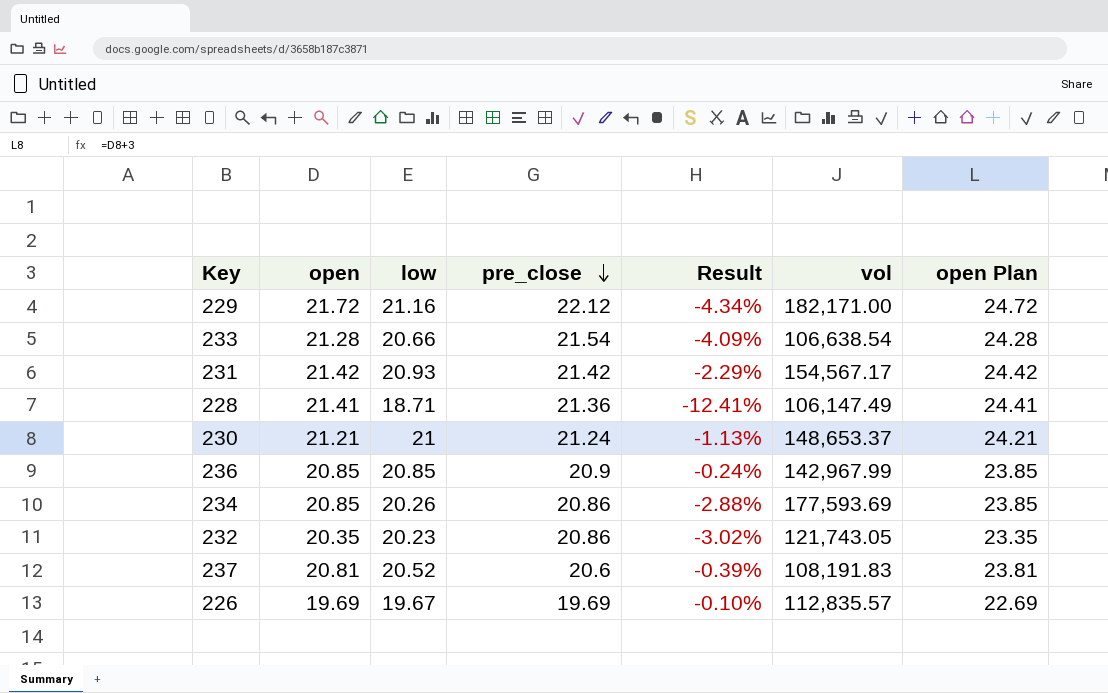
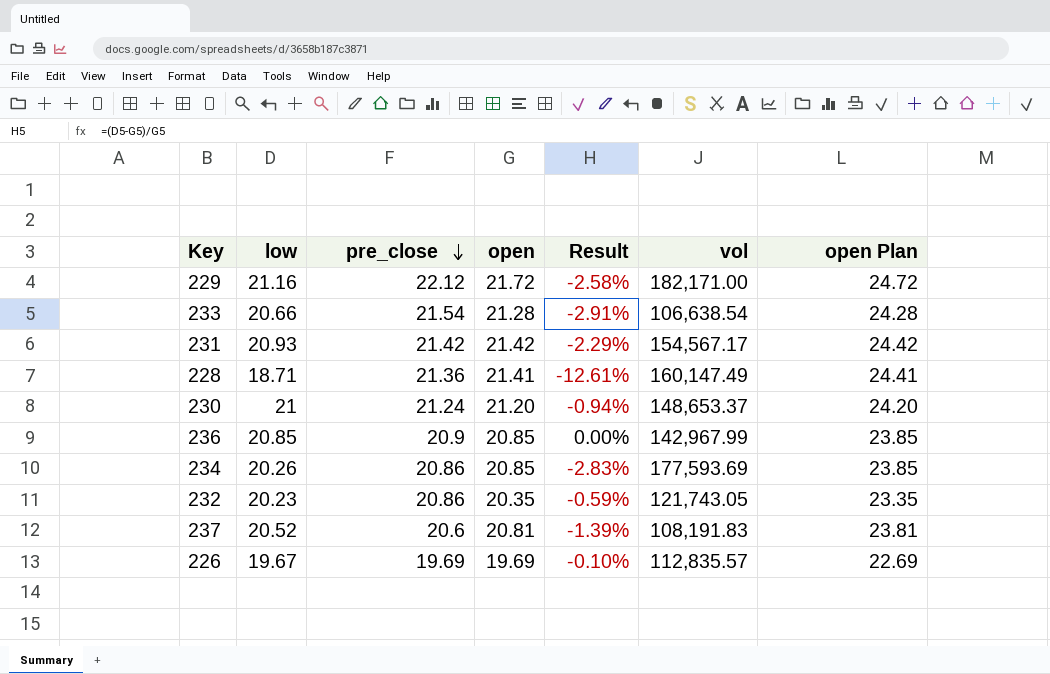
column open | position: 2 -> 4
column Result | formula: ([low] - [pre_close]) / [pre_close] -> ([low] - [open]) / [open]
228 | vol: 106,147.49 -> 160,147.49
230 | open: 21.21 -> 21.20
230 | open Plan: 24.21 -> 24.20

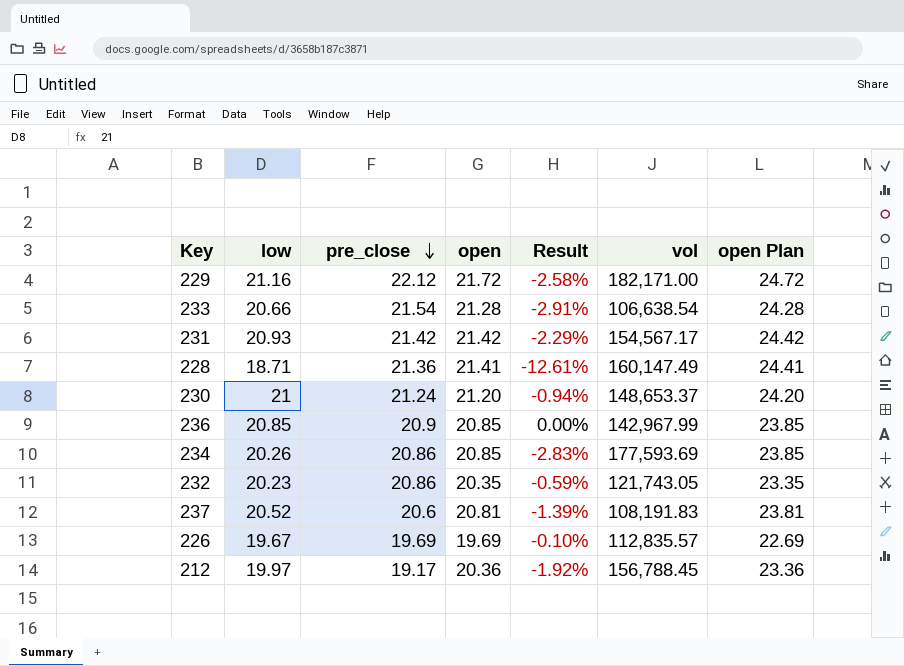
row 212: none -> 19.97 | 19.17 | 20.36 | -1.92% | 156,788.45 | 23.36

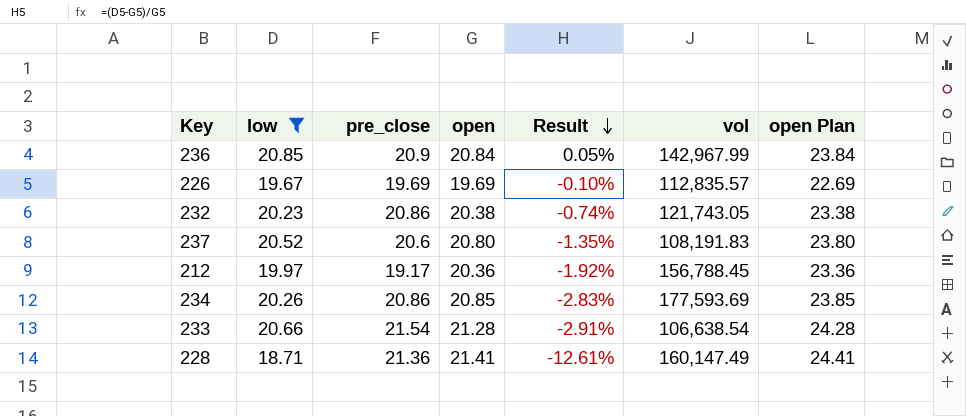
filter: none -> low <= 20.85
row order: pre_close descending -> Result descending
236 | open: 20.85 -> 20.84
236 | Result: 0.00% -> 0.05%
236 | open Plan: 23.85 -> 23.84
232 | open: 20.35 -> 20.38
232 | Result: -0.59% -> -0.74%
232 | open Plan: 23.35 -> 23.38
237 | open: 20.81 -> 20.80
237 | Result: -1.39% -> -1.35%
237 | open Plan: 23.81 -> 23.80

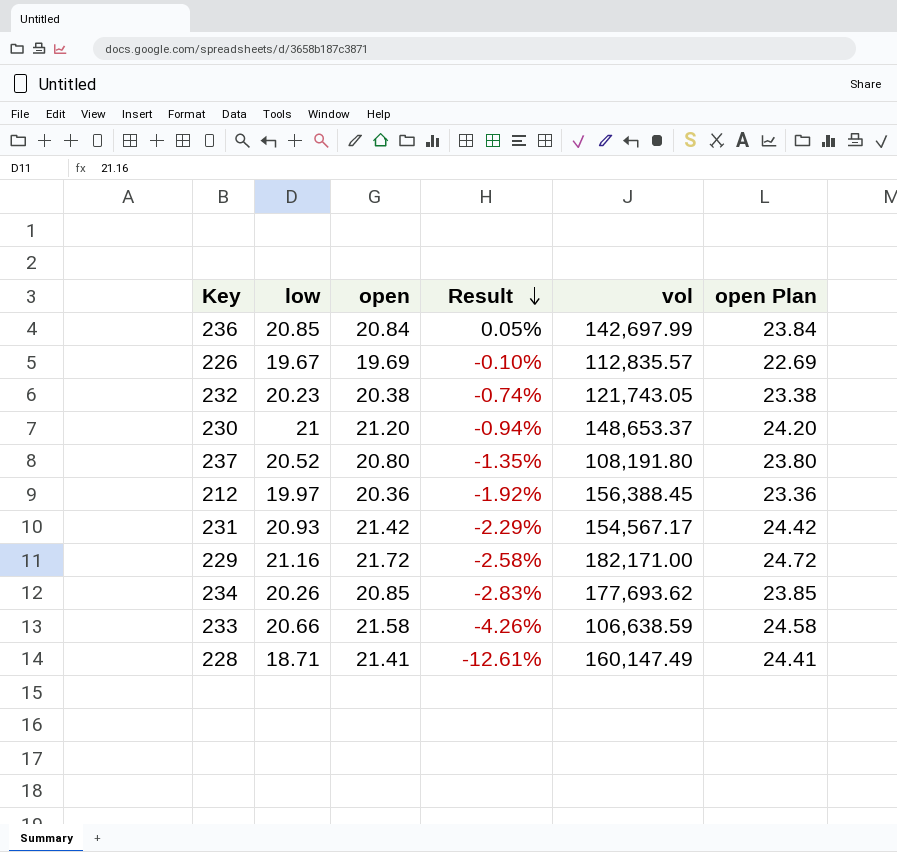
filter: low <= 20.85 -> none
column pre_close | position: 3 -> none
236 | vol: 142,967.99 -> 142,697.99
237 | vol: 108,191.83 -> 108,191.80
212 | vol: 156,788.45 -> 156,388.45
234 | vol: 177,593.69 -> 177,693.62
233 | open: 21.28 -> 21.58
233 | Result: -2.91% -> -4.26%
233 | vol: 106,638.54 -> 106,638.59
233 | open Plan: 24.28 -> 24.58

